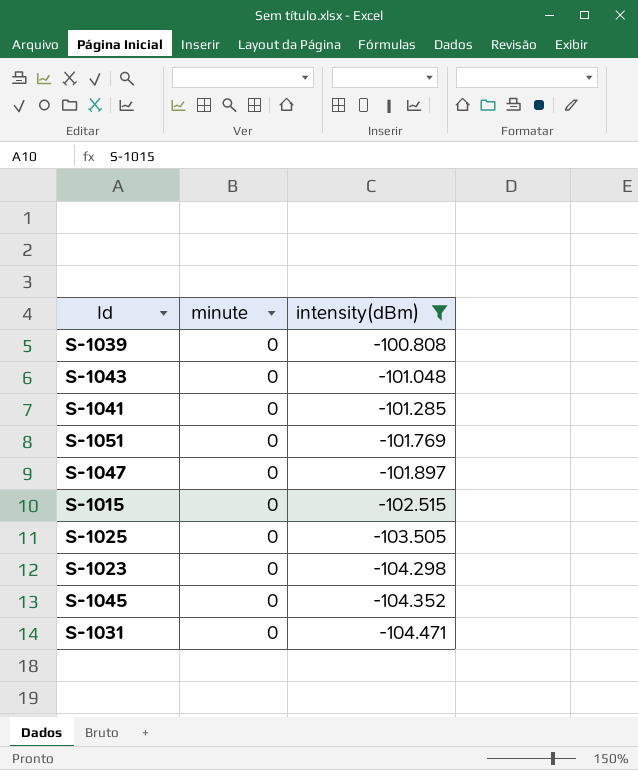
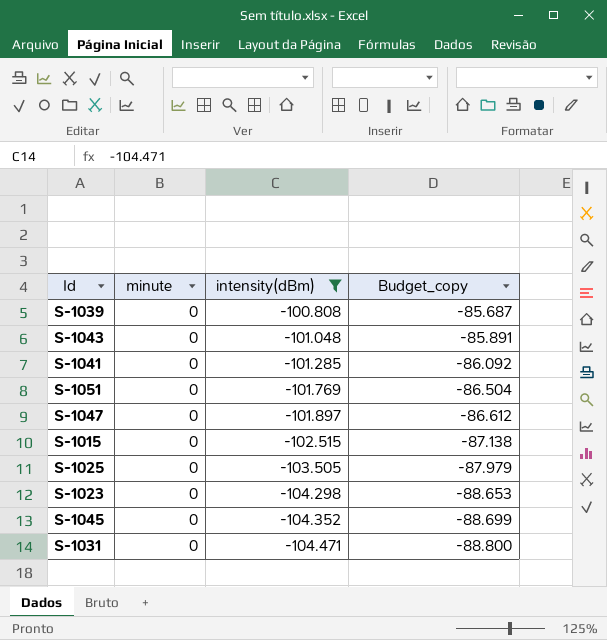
column Budget_copy | formula: none -> [intensity(dBm)] * 0.85

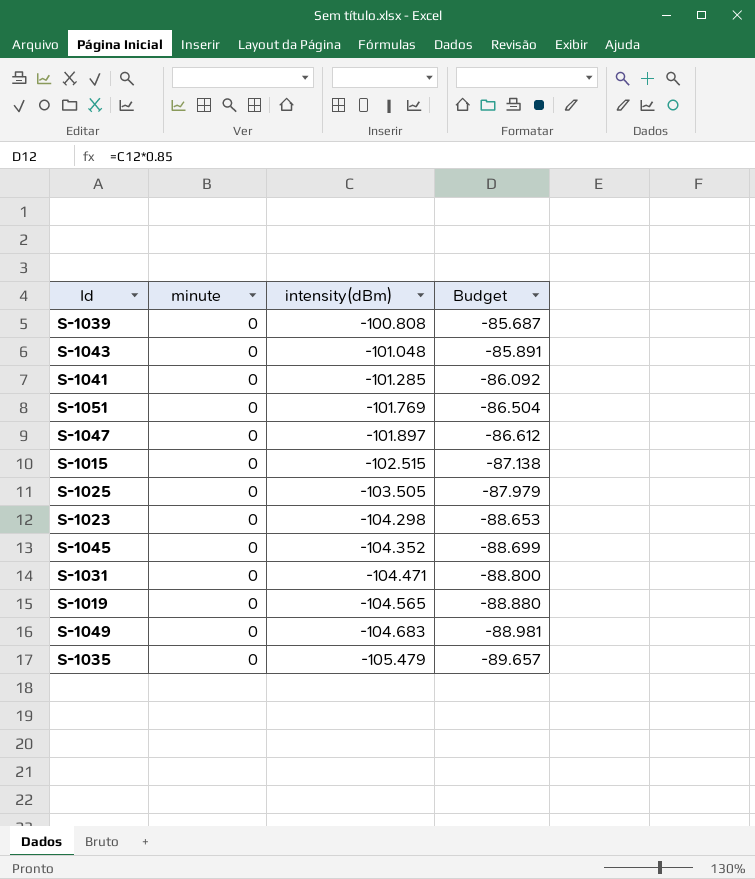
filter: intensity(dBm) >= -104.471 -> none
column name: Budget_copy -> Budget

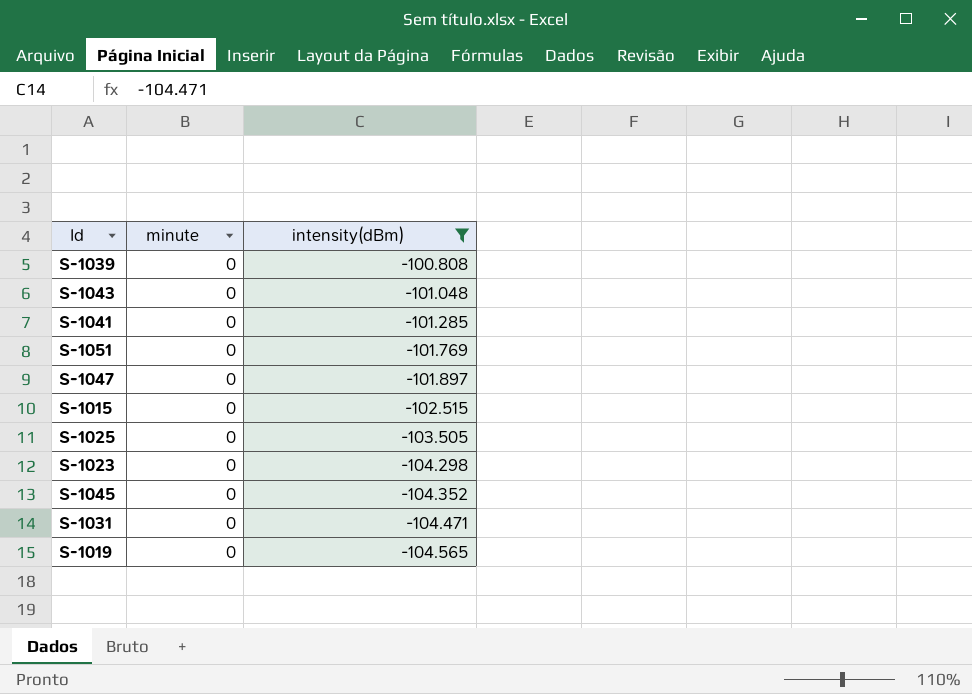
filter: none -> intensity(dBm) >= -104.565
column Budget | formula: [intensity(dBm)] * 0.85 -> none

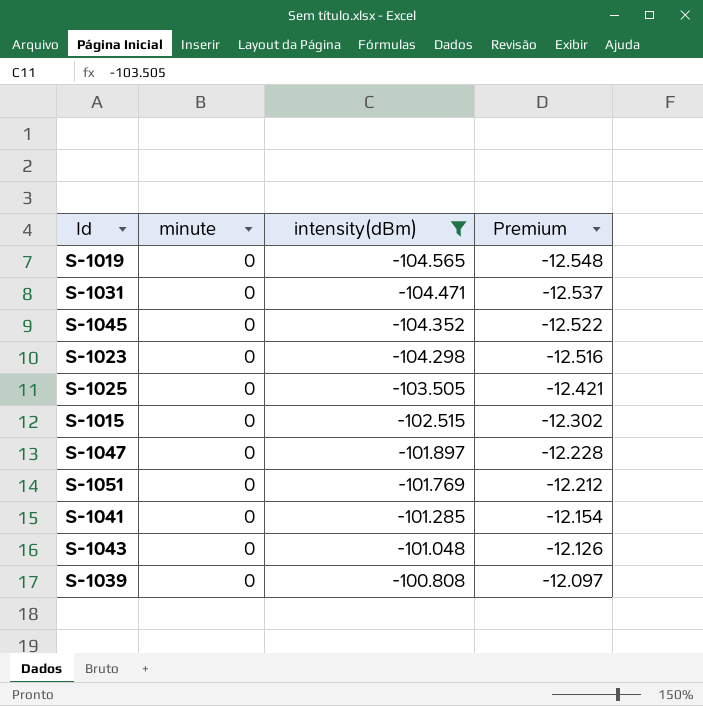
row order: intensity(dBm) descending -> intensity(dBm) ascending
column Premium | formula: none -> [intensity(dBm)] * 0.12

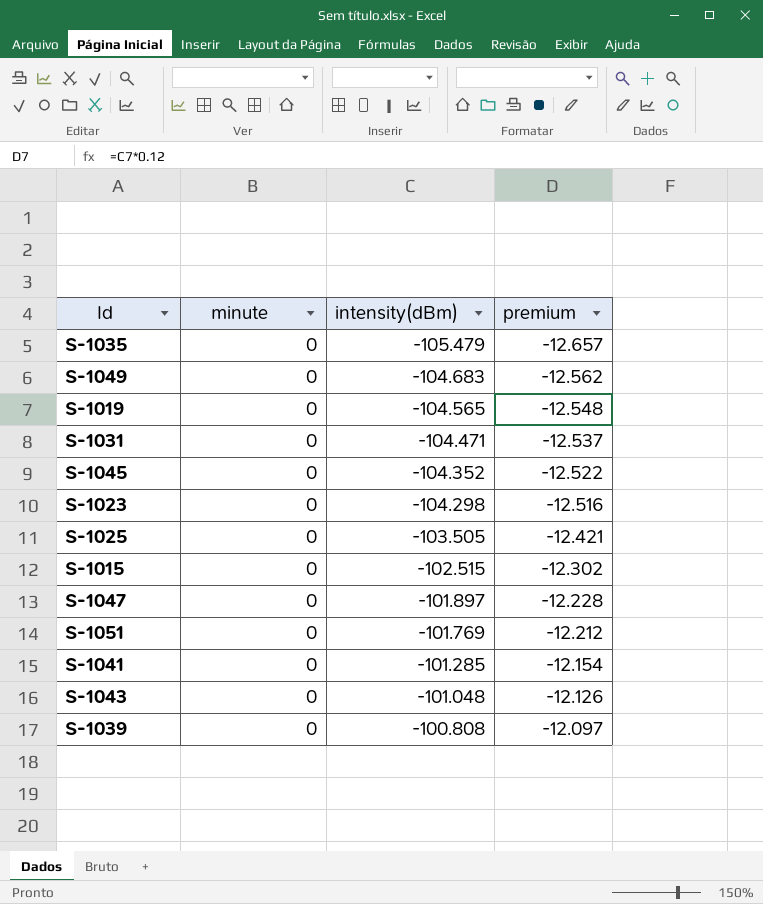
filter: intensity(dBm) >= -104.565 -> none
column name: Premium -> premium

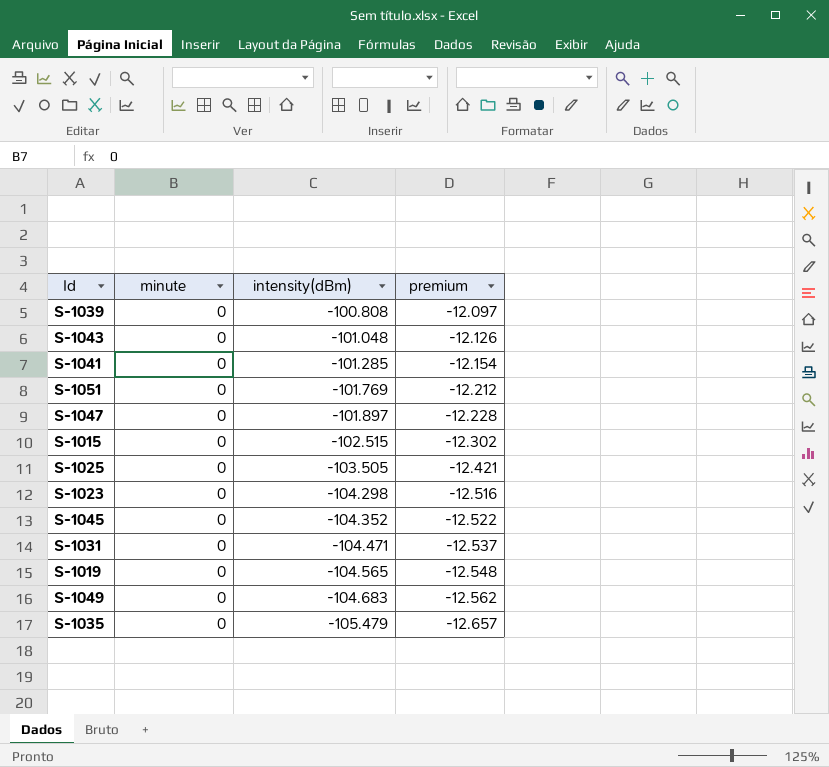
row order: intensity(dBm) ascending -> intensity(dBm) descending

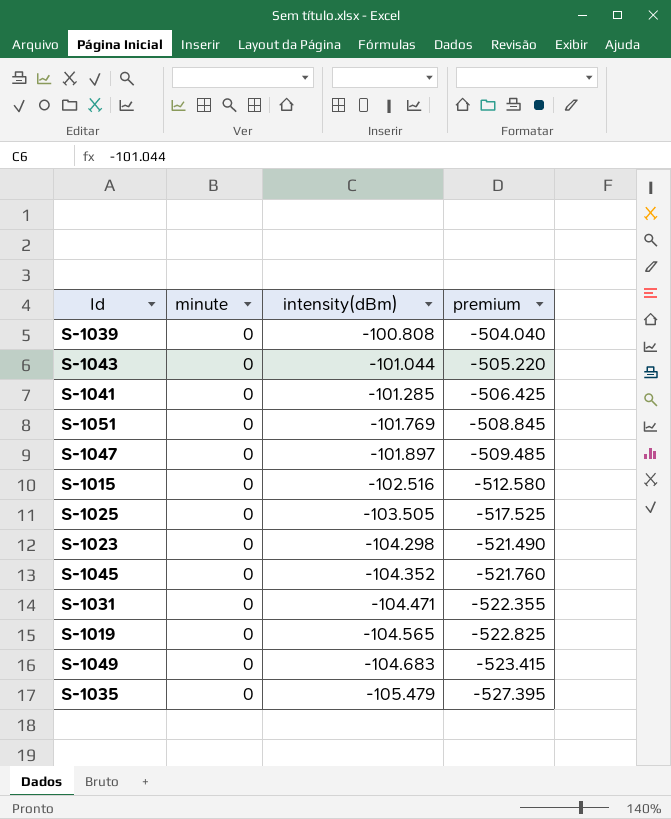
column premium | formula: [intensity(dBm)] * 0.12 -> [intensity(dBm)] * 5
S-1043 | intensity(dBm): -101.048 -> -101.044
S-1015 | intensity(dBm): -102.515 -> -102.516

